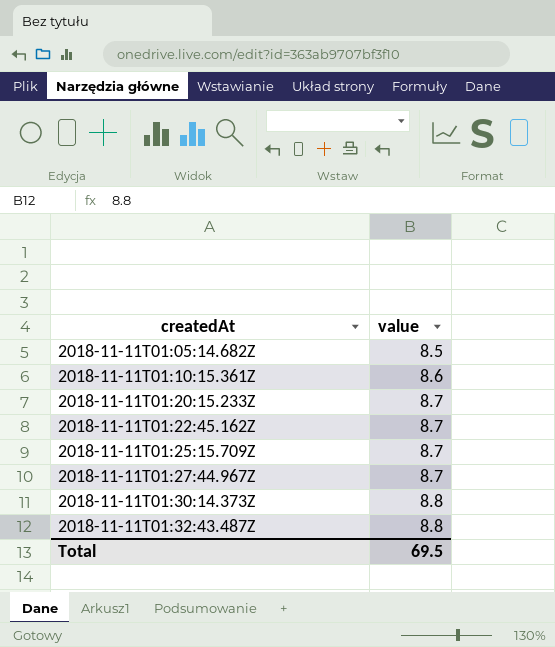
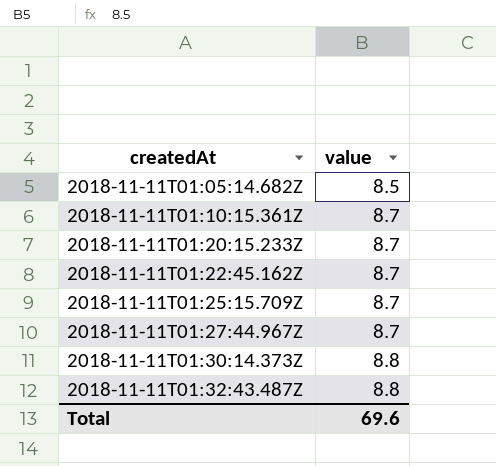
2018-11-11T01:10:15.361Z | value: 8.6 -> 8.7
Total | value: 69.5 -> 69.6

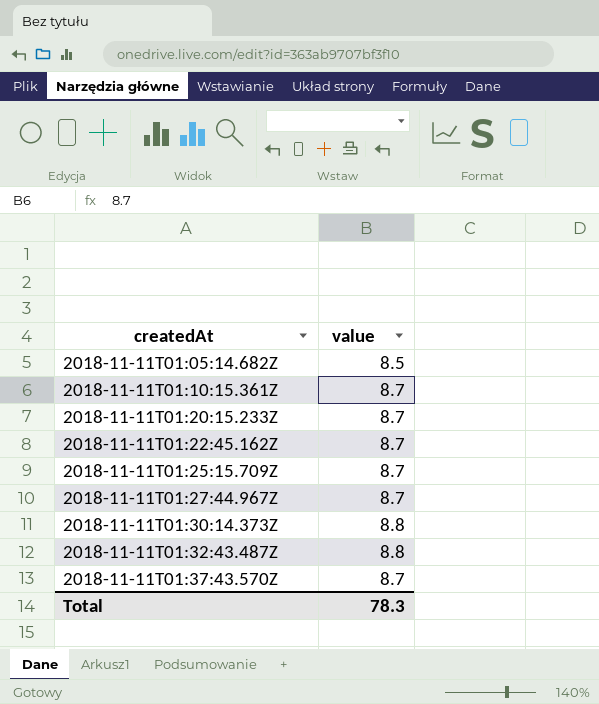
row 2018-11-11T01:37:43.570Z: none -> 8.7
Total | value: 69.6 -> 78.3

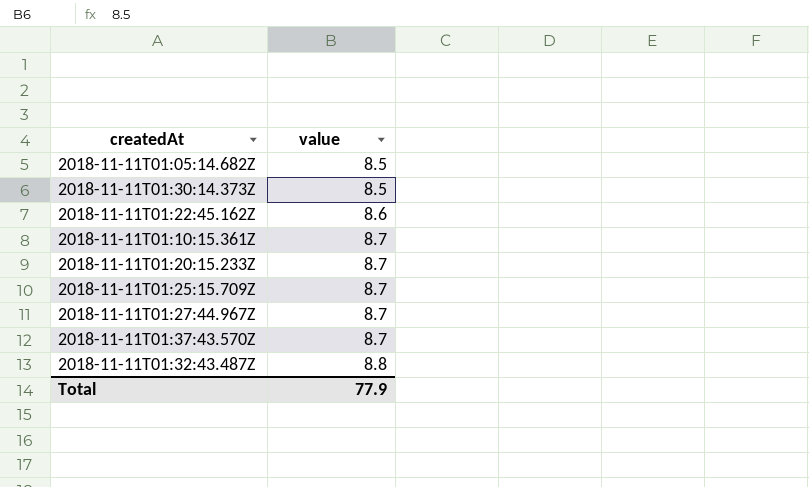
row order: createdAt ascending -> value ascending
2018-11-11T01:30:14.373Z | value: 8.8 -> 8.5
2018-11-11T01:22:45.162Z | value: 8.7 -> 8.6
Total | value: 78.3 -> 77.9

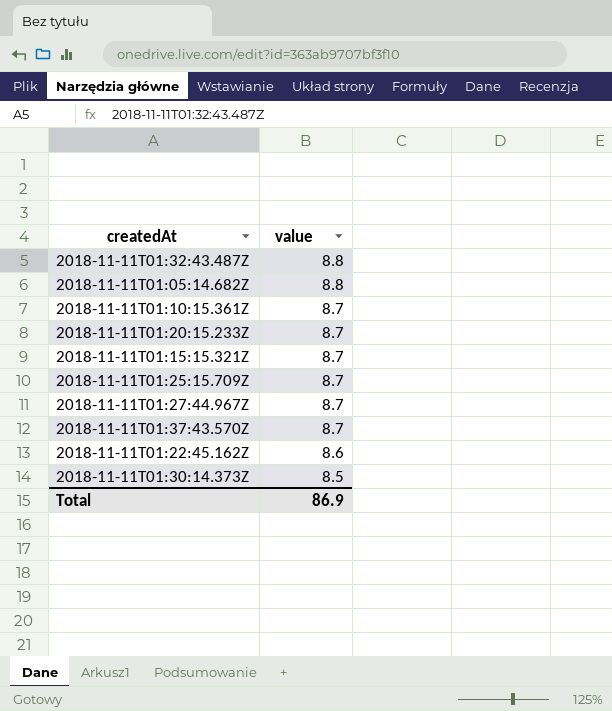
row order: value ascending -> value descending
2018-11-11T01:05:14.682Z | value: 8.5 -> 8.8
row 2018-11-11T01:15:15.321Z: none -> 8.7
Total | value: 77.9 -> 86.9

